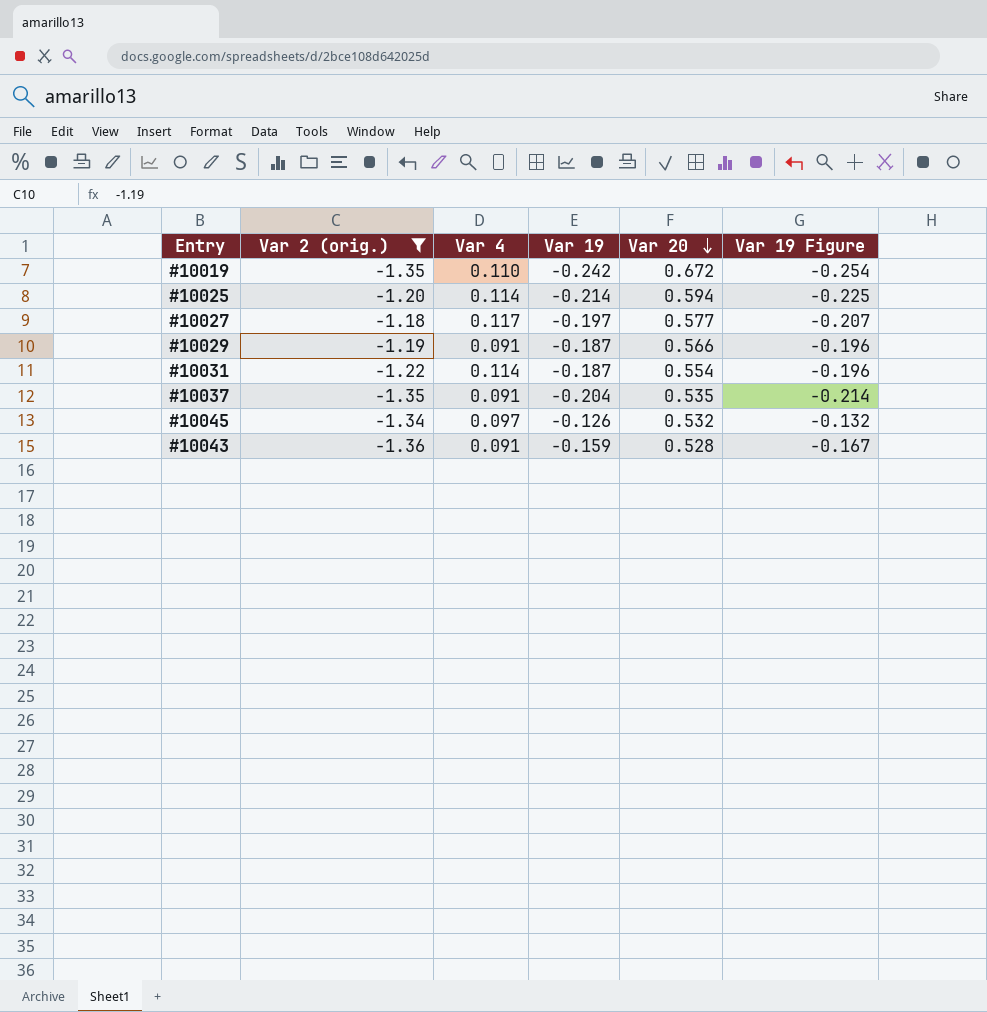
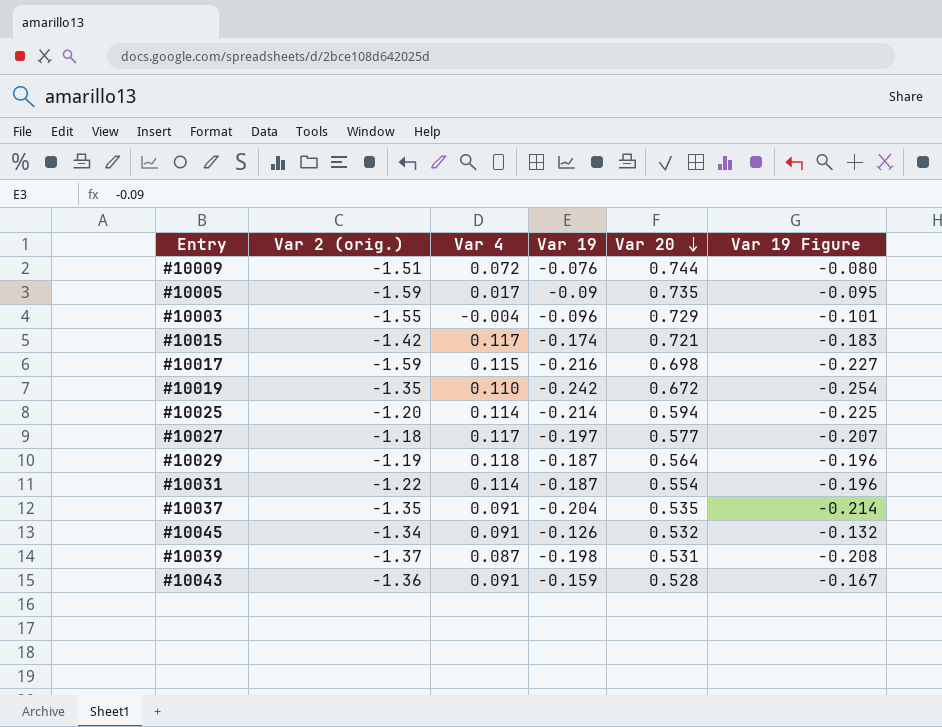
filter: Var 2 (orig.) >= -1.36 -> none
#10029 | Var 4: 0.091 -> 0.118
#10029 | Var 20: 0.566 -> 0.564
#10045 | Var 4: 0.097 -> 0.091

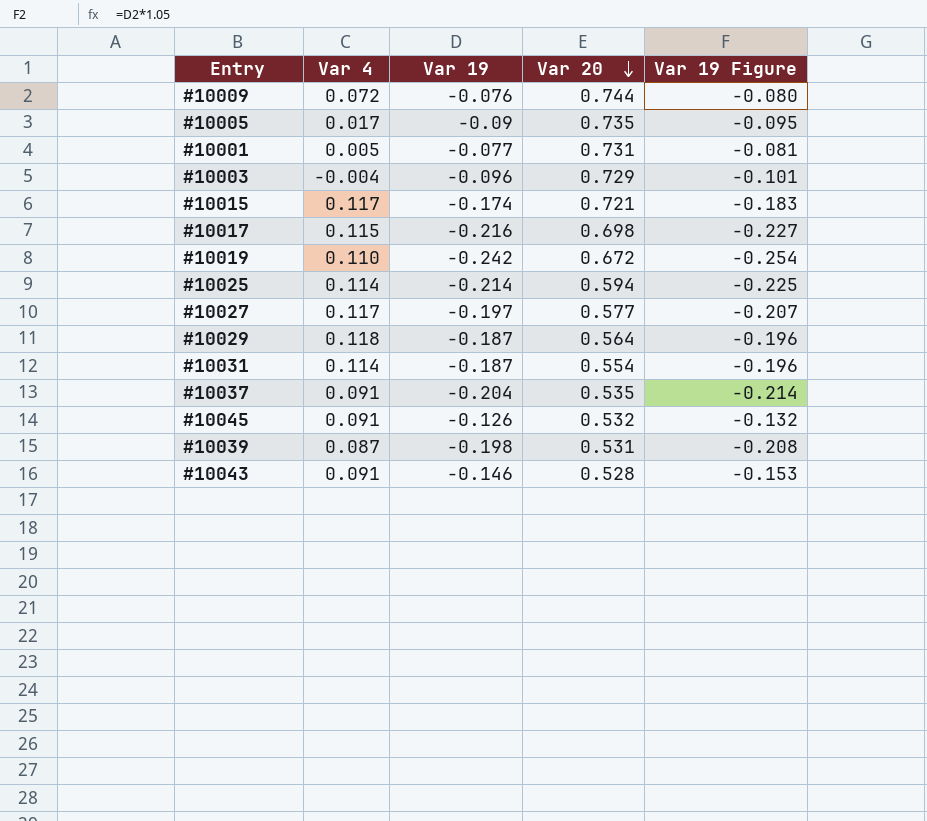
column Var 2 (orig.) | position: 2 -> none
row #10001: none -> 0.005 | -0.077 | 0.731 | -0.081
#10043 | Var 19: -0.159 -> -0.146
#10043 | Var 19 Figure: -0.167 -> -0.153

